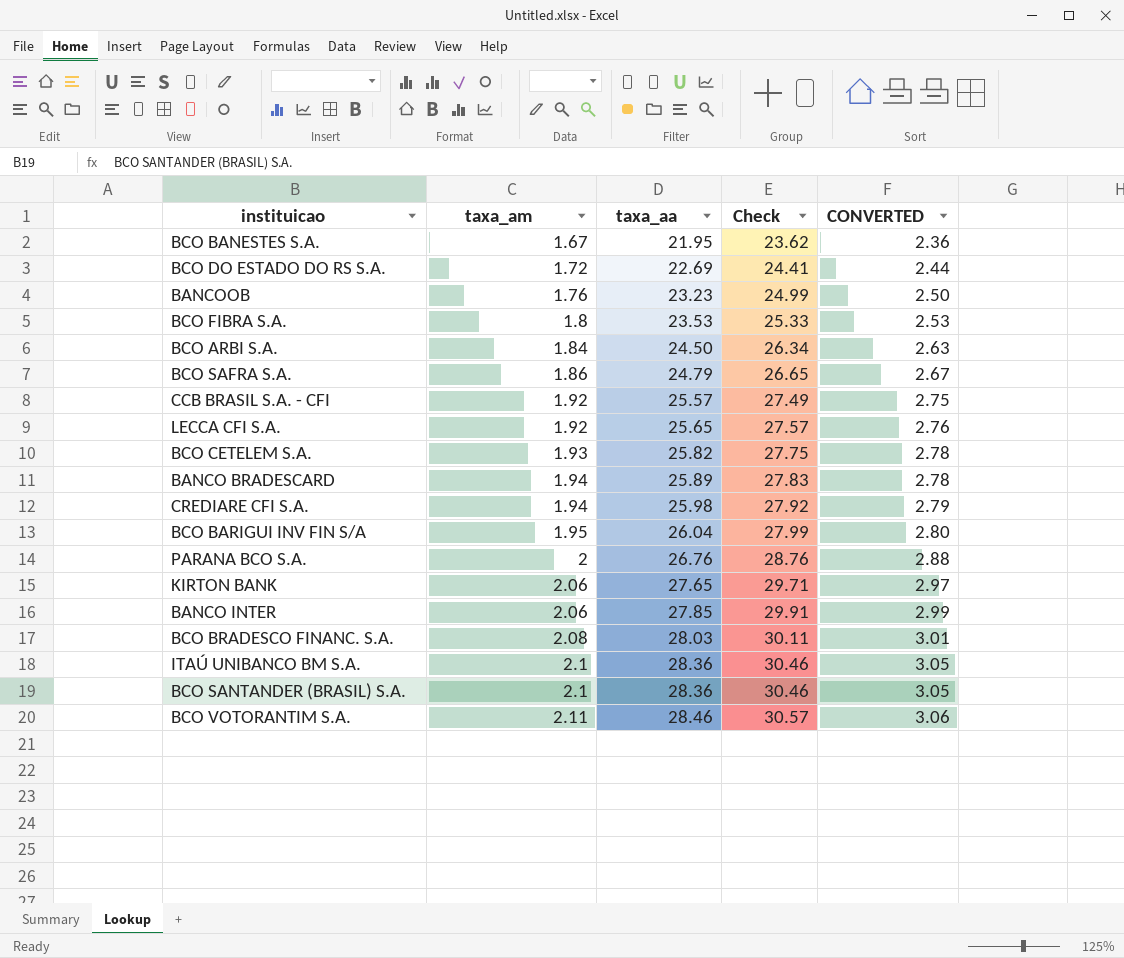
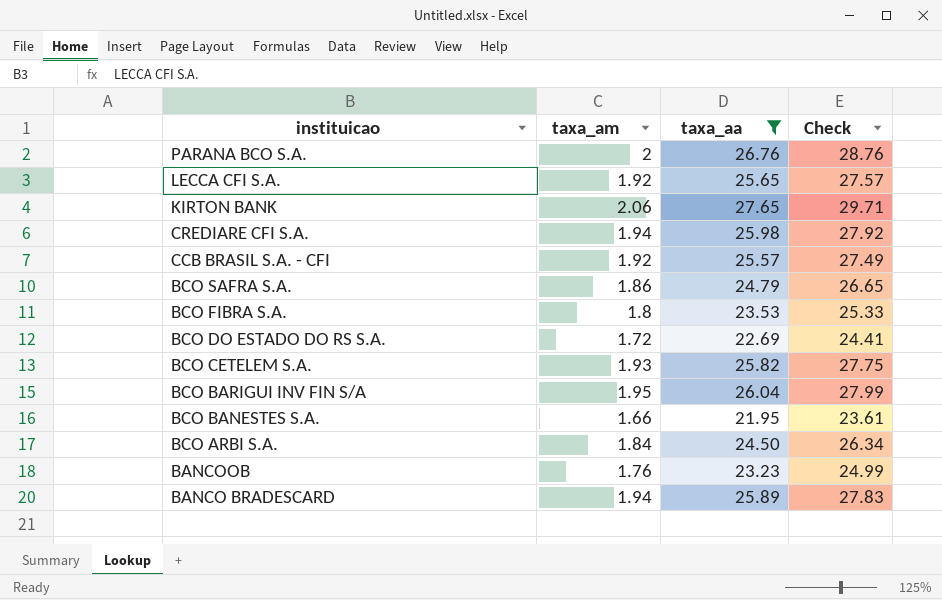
filter: none -> taxa_aa <= 27.65
row order: taxa_am ascending -> instituicao descending
column CONVERTED | formula: [Check] * 0.1 -> none
BCO BANESTES S.A. | taxa_am: 1.67 -> 1.66
BCO BANESTES S.A. | Check: 23.62 -> 23.61

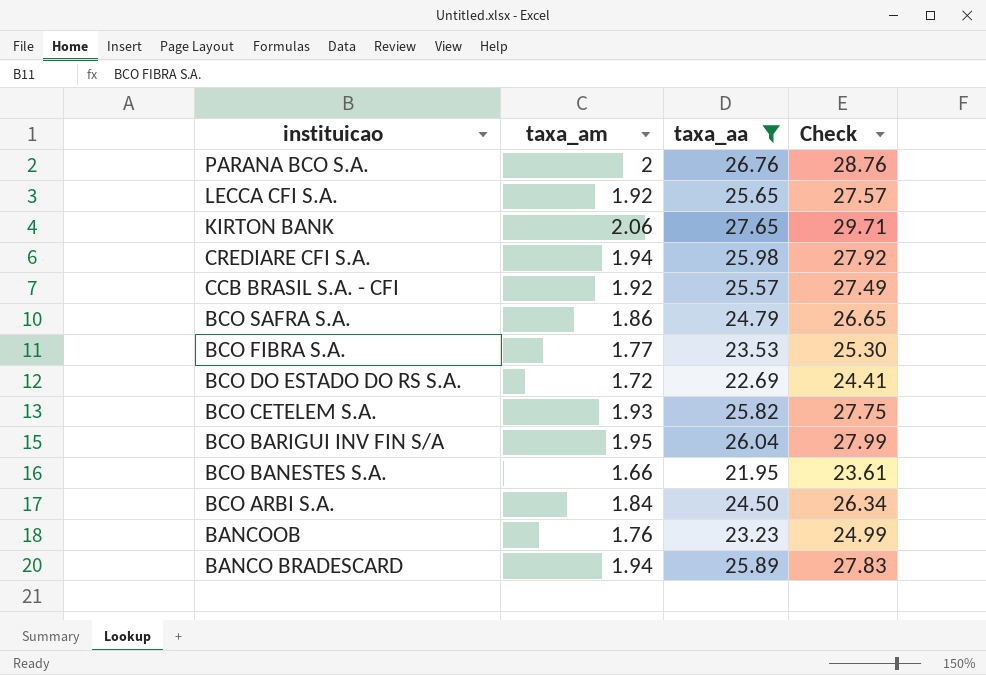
BCO FIBRA S.A. | taxa_am: 1.8 -> 1.77
BCO FIBRA S.A. | Check: 25.33 -> 25.30

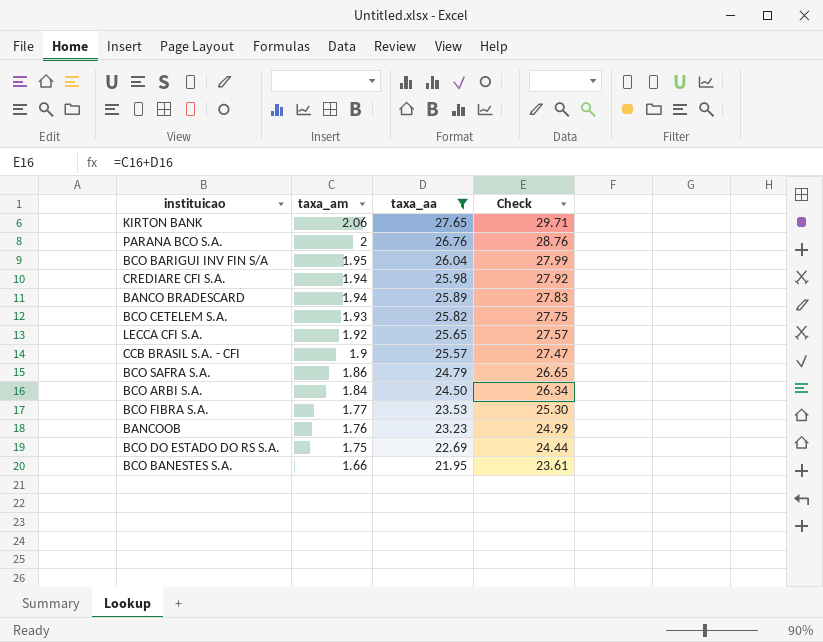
row order: instituicao descending -> taxa_am descending
CCB BRASIL S.A. - CFI | taxa_am: 1.92 -> 1.9
CCB BRASIL S.A. - CFI | Check: 27.49 -> 27.47
BCO DO ESTADO DO RS S.A. | taxa_am: 1.72 -> 1.75
BCO DO ESTADO DO RS S.A. | Check: 24.41 -> 24.44

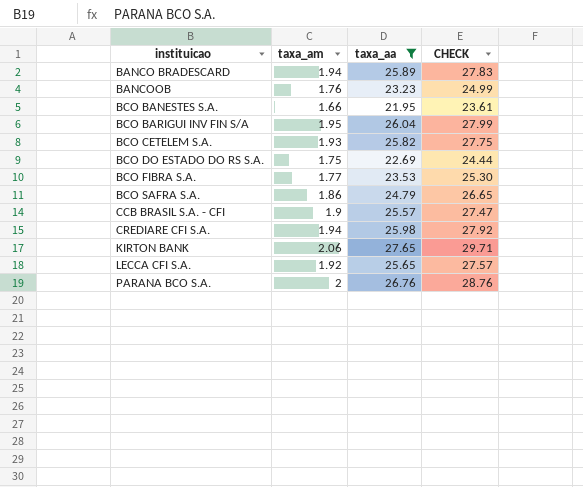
row order: taxa_am descending -> instituicao ascending
column name: Check -> CHECK
row BCO ARBI S.A.: 1.84 | 24.50 | 26.34 -> none

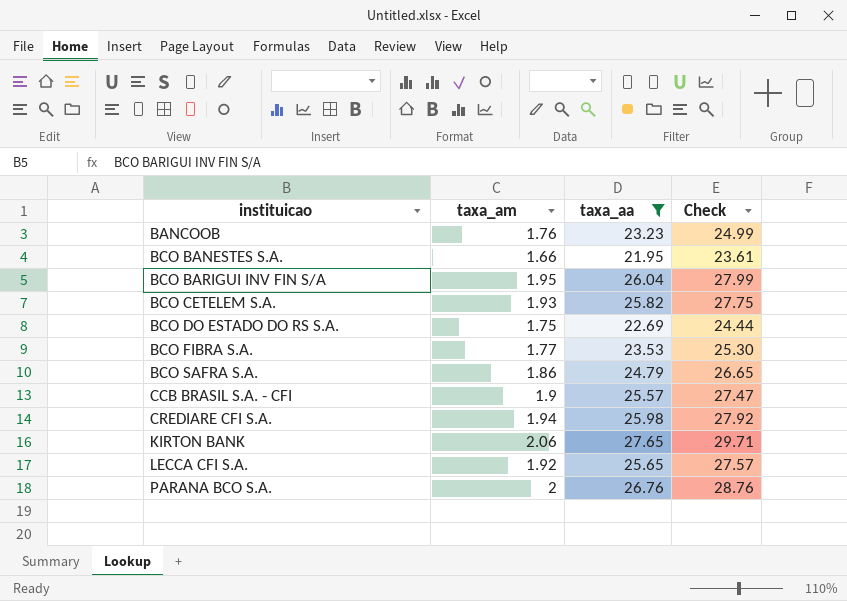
column name: CHECK -> Check
row BANCO BRADESCARD: 1.94 | 25.89 | 27.83 -> none

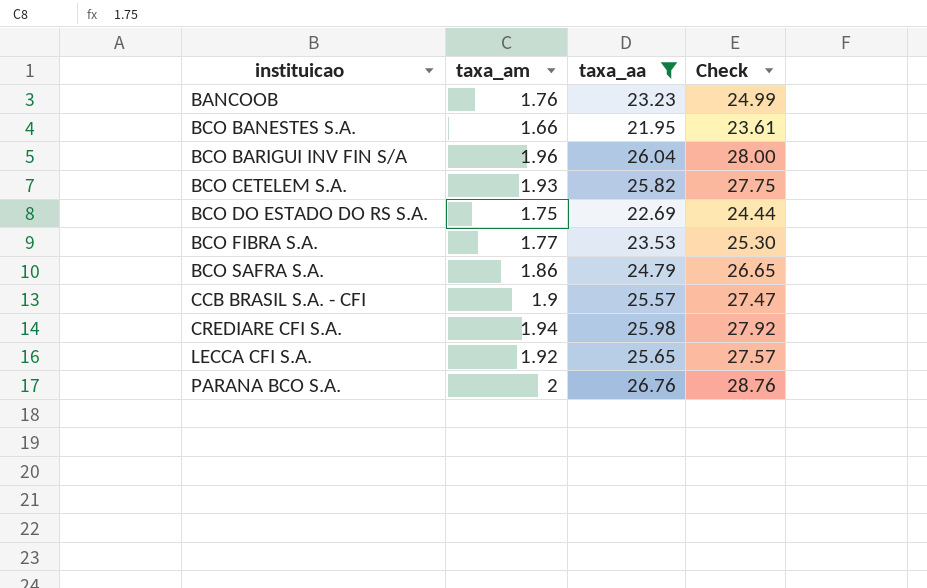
row KIRTON BANK: 2.06 | 27.65 | 29.71 -> none
BCO BARIGUI INV FIN S/A | taxa_am: 1.95 -> 1.96
BCO BARIGUI INV FIN S/A | Check: 27.99 -> 28.00

